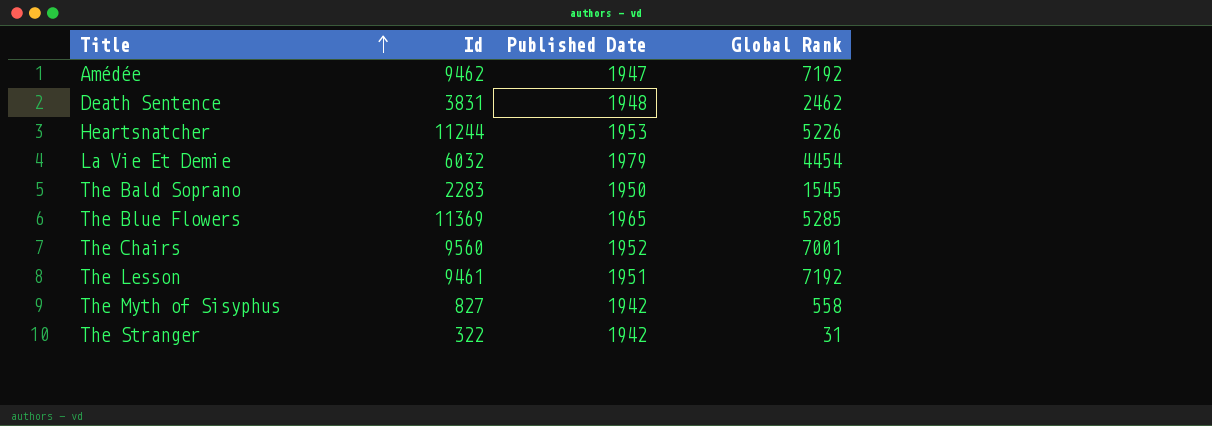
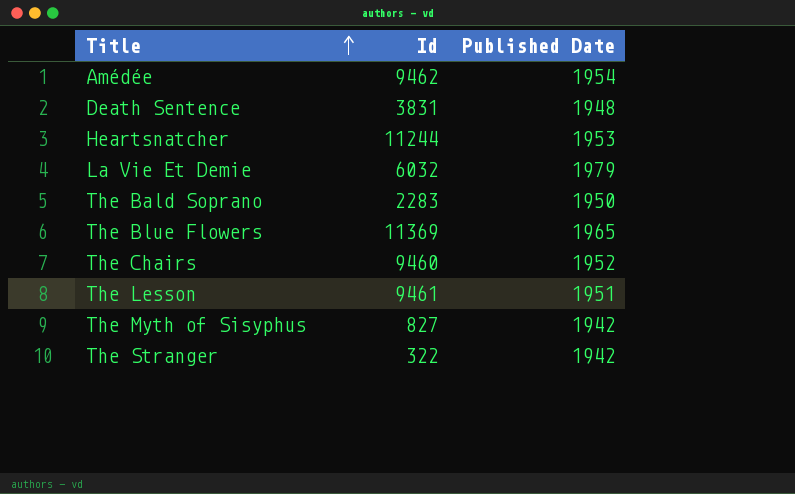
column Global Rank | position: 4 -> none
Amédée | Published Date: 1947 -> 1954
The Chairs | Id: 9560 -> 9460

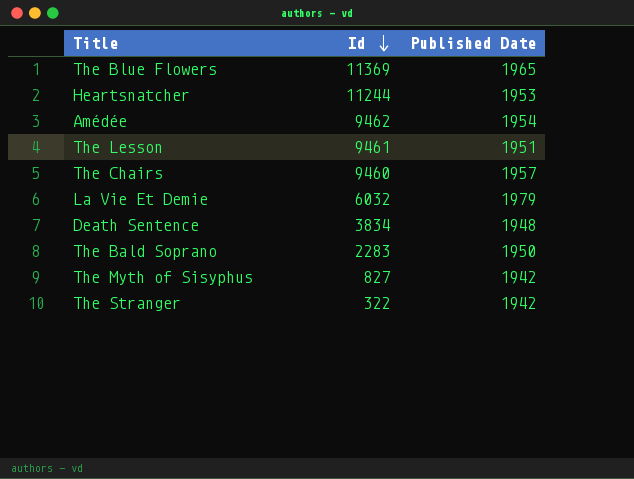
row order: Title ascending -> Id descending
The Chairs | Published Date: 1952 -> 1957
Death Sentence | Id: 3831 -> 3834

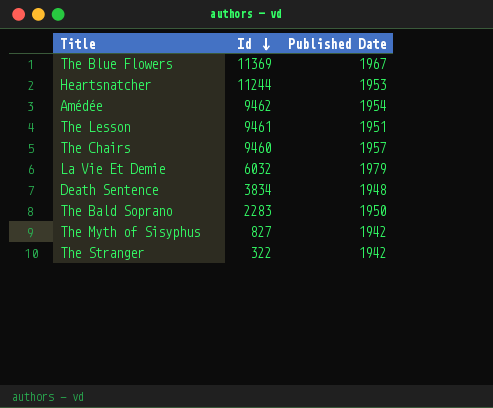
The Blue Flowers | Published Date: 1965 -> 1967

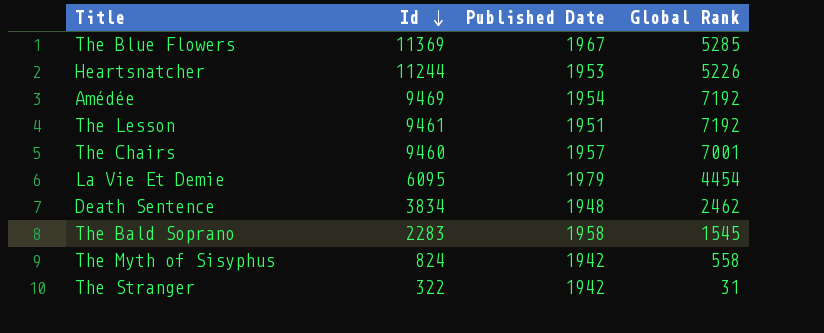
column Global Rank | position: none -> 4
Amédée | Id: 9462 -> 9469
La Vie Et Demie | Id: 6032 -> 6095
The Bald Soprano | Published Date: 1950 -> 1958
The Myth of Sisyphus | Id: 827 -> 824

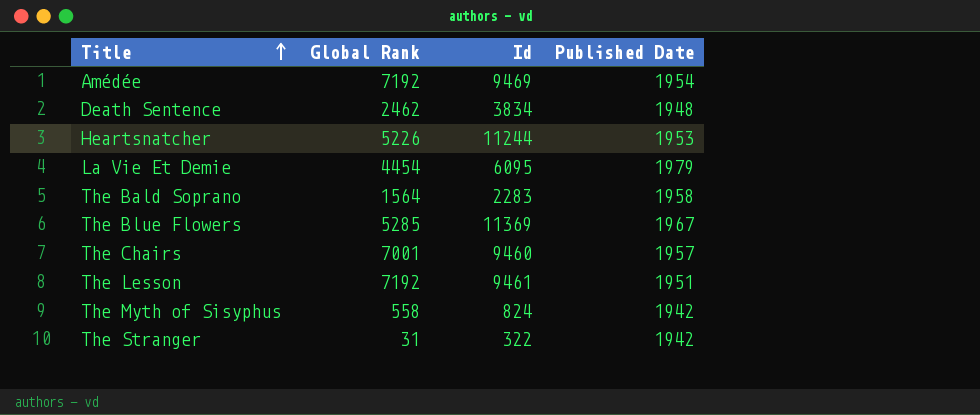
row order: Id descending -> Title ascending
column Global Rank | position: 4 -> 2
The Bald Soprano | Global Rank: 1545 -> 1564

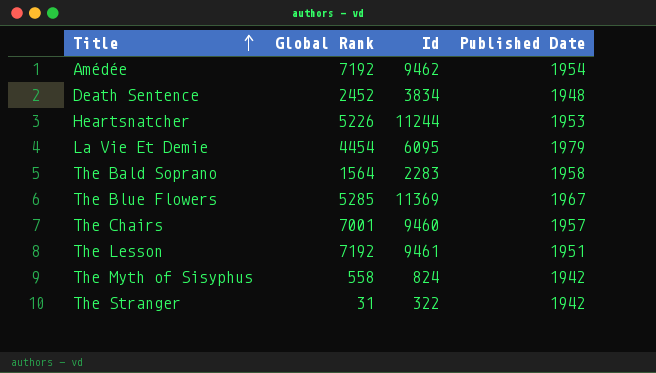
Amédée | Id: 9469 -> 9462
Death Sentence | Global Rank: 2462 -> 2452

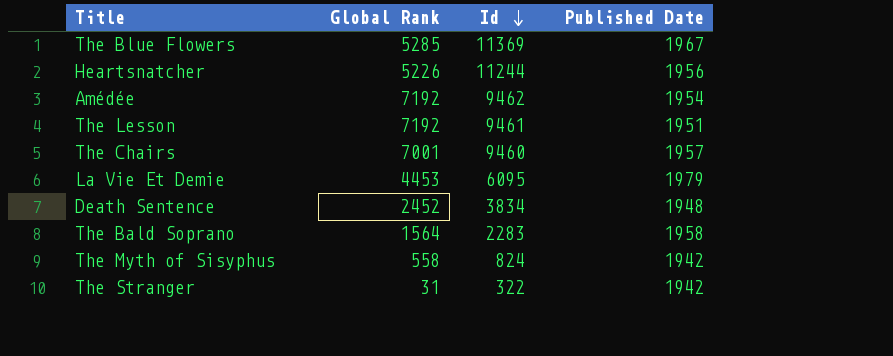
row order: Title ascending -> Id descending
Heartsnatcher | Published Date: 1953 -> 1956
La Vie Et Demie | Global Rank: 4454 -> 4453

